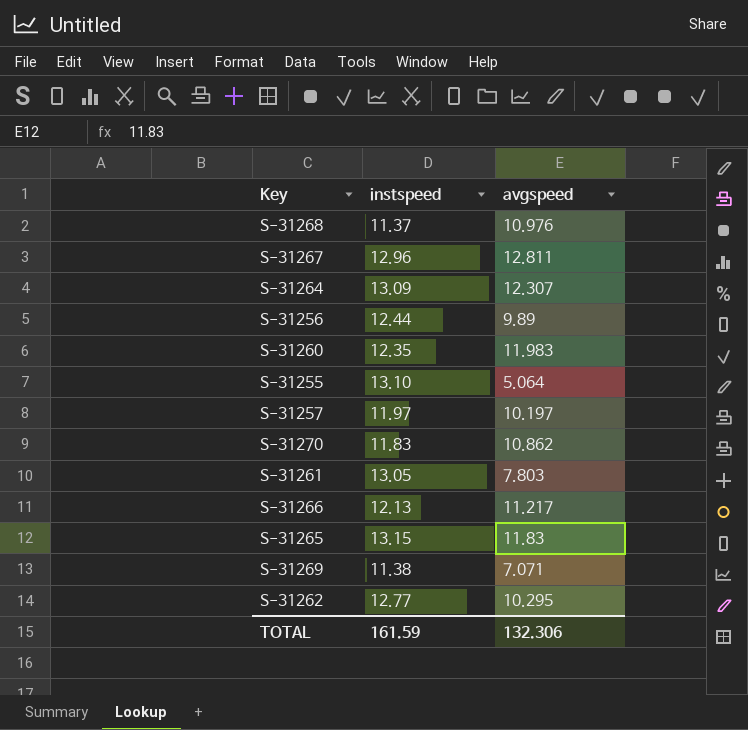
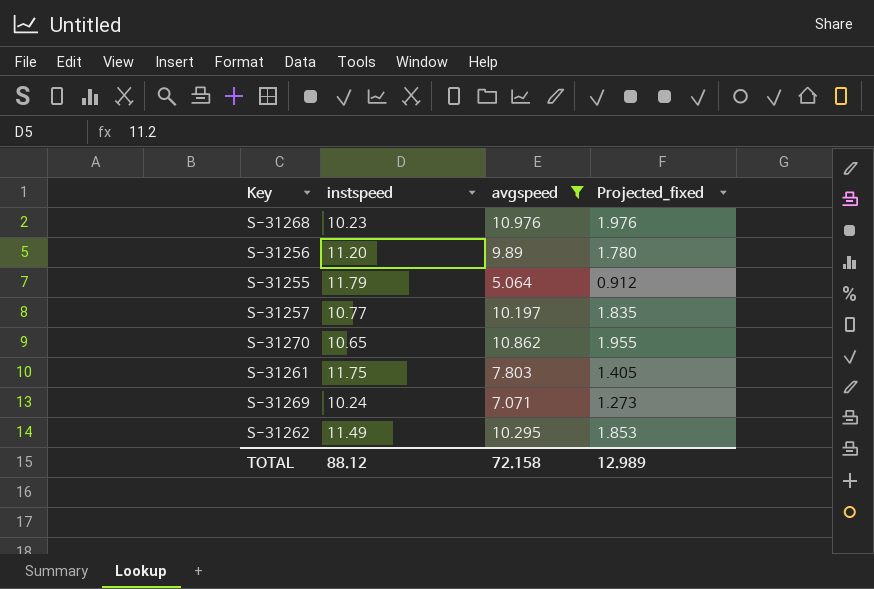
filter: none -> avgspeed <= 10.976
column Projected_fixed | formula: none -> [avgspeed] * 0.18
S-31268 | instspeed: 11.37 -> 10.23
S-31256 | instspeed: 12.44 -> 11.20
S-31255 | instspeed: 13.10 -> 11.79
S-31257 | instspeed: 11.97 -> 10.77
S-31270 | instspeed: 11.83 -> 10.65
S-31261 | instspeed: 13.05 -> 11.75
S-31269 | instspeed: 11.38 -> 10.24
S-31262 | instspeed: 12.77 -> 11.49
TOTAL | instspeed: 161.59 -> 88.12
TOTAL | avgspeed: 132.306 -> 72.158

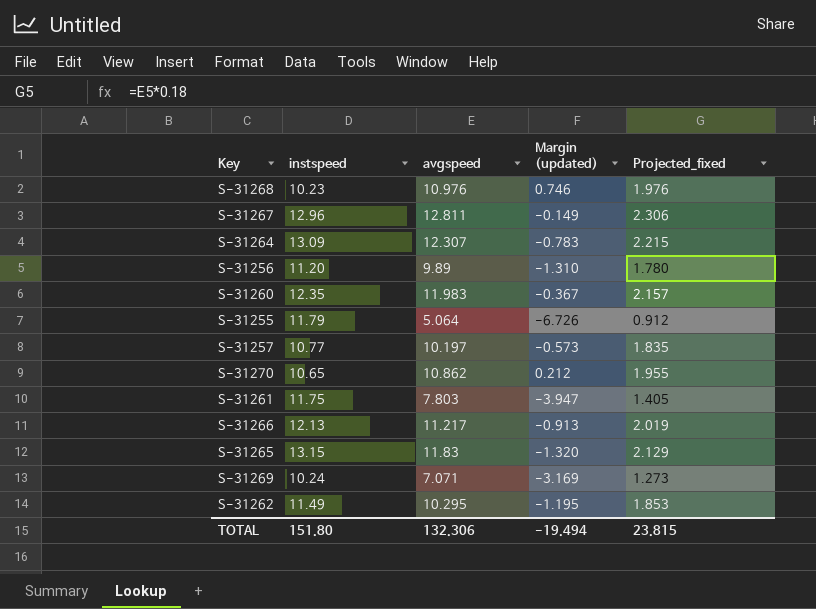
filter: avgspeed <= 10.976 -> none
column Margin (updated) | formula: none -> [avgspeed] - [instspeed]
TOTAL | instspeed: 88.12 -> 151.80
TOTAL | avgspeed: 72.158 -> 132.306
TOTAL | Projected_fixed: 12.989 -> 23.815

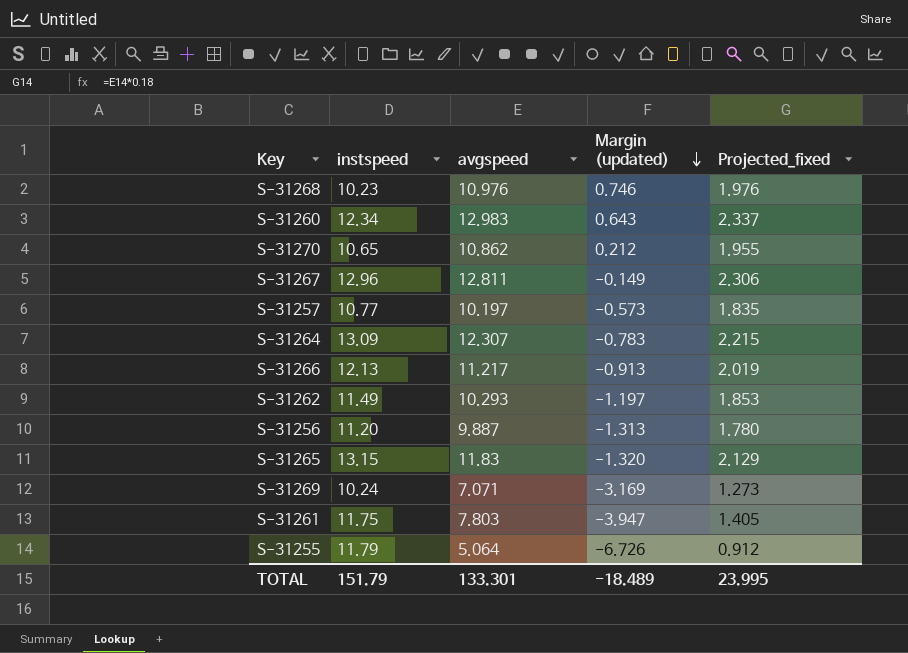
row order: none -> Margin (updated) descending
S-31260 | instspeed: 12.35 -> 12.34
S-31260 | avgspeed: 11.983 -> 12.983
S-31260 | Margin (updated): -0.367 -> 0.643
S-31260 | Projected_fixed: 2.157 -> 2.337
S-31262 | avgspeed: 10.295 -> 10.293
S-31262 | Margin (updated): -1.195 -> -1.197
S-31256 | avgspeed: 9.89 -> 9.887
S-31256 | Margin (updated): -1.310 -> -1.313
TOTAL | instspeed: 151.80 -> 151.79
TOTAL | avgspeed: 132.306 -> 133.301
TOTAL | Margin (updated): -19.494 -> -18.489
TOTAL | Projected_fixed: 23.815 -> 23.995

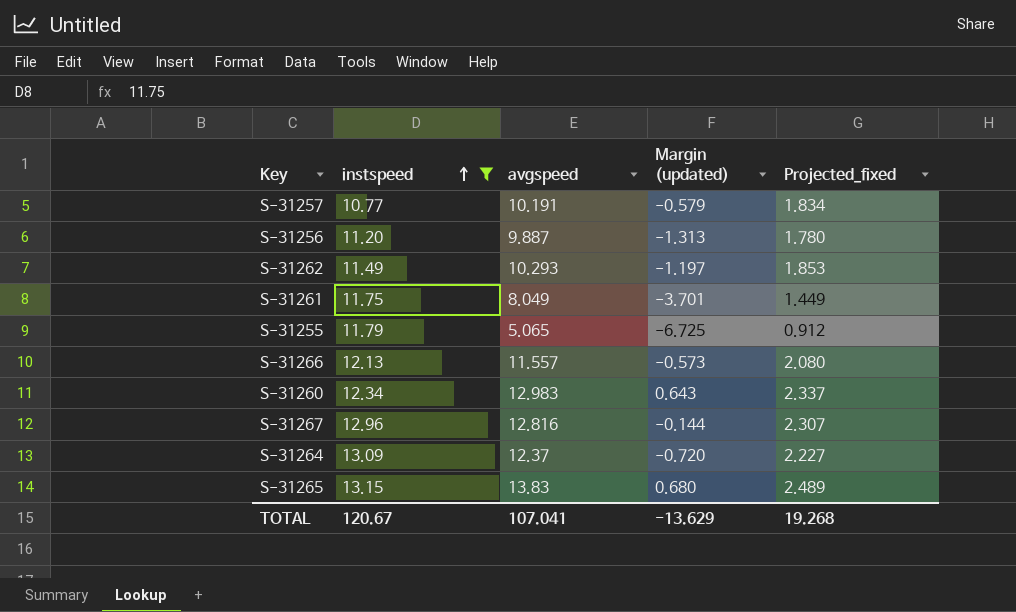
filter: none -> instspeed >= 10.77
row order: Margin (updated) descending -> instspeed ascending
S-31257 | avgspeed: 10.197 -> 10.191
S-31257 | Margin (updated): -0.573 -> -0.579
S-31257 | Projected_fixed: 1.835 -> 1.834
S-31261 | avgspeed: 7.803 -> 8.049
S-31261 | Margin (updated): -3.947 -> -3.701
S-31261 | Projected_fixed: 1.405 -> 1.449
S-31255 | avgspeed: 5.064 -> 5.065
S-31255 | Margin (updated): -6.726 -> -6.725
S-31266 | avgspeed: 11.217 -> 11.557
S-31266 | Margin (updated): -0.913 -> -0.573
S-31266 | Projected_fixed: 2.019 -> 2.080
S-31267 | avgspeed: 12.811 -> 12.816
S-31267 | Margin (updated): -0.149 -> -0.144
S-31267 | Projected_fixed: 2.306 -> 2.307
S-31264 | avgspeed: 12.307 -> 12.37
S-31264 | Margin (updated): -0.783 -> -0.720
S-31264 | Projected_fixed: 2.215 -> 2.227
S-31265 | avgspeed: 11.83 -> 13.83
S-31265 | Margin (updated): -1.320 -> 0.680
S-31265 | Projected_fixed: 2.129 -> 2.489
TOTAL | instspeed: 151.79 -> 120.67
TOTAL | avgspeed: 133.301 -> 107.041
TOTAL | Margin (updated): -18.489 -> -13.629
TOTAL | Projected_fixed: 23.995 -> 19.268

